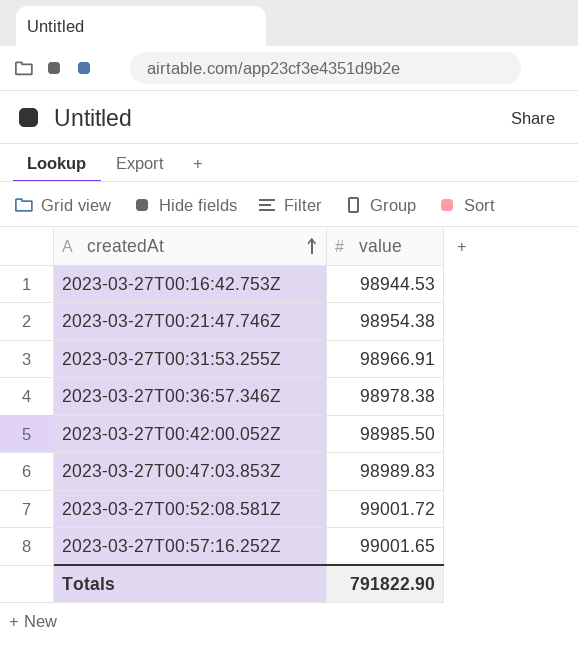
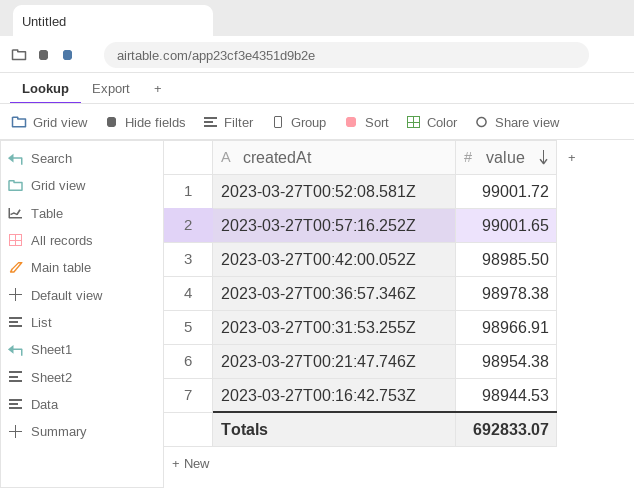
row order: createdAt ascending -> value descending
row 2023-03-27T00:47:03.853Z: 98989.83 -> none
Totals | value: 791822.90 -> 692833.07

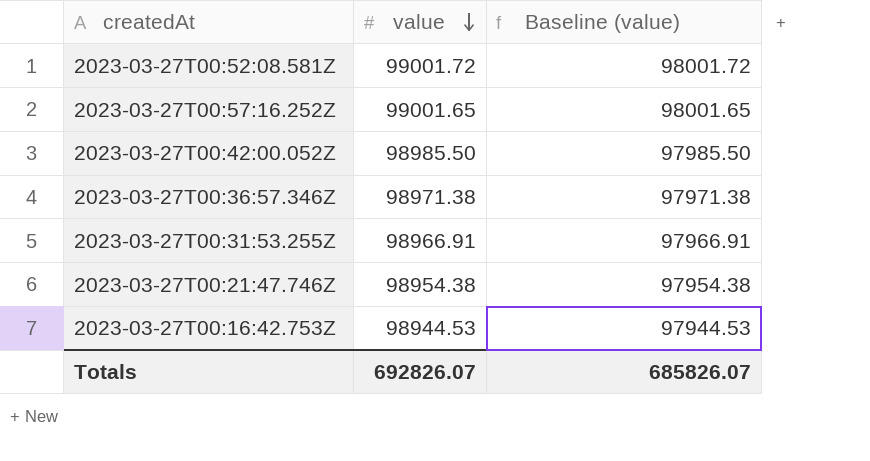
column Baseline (value) | formula: none -> [value] - 1000
2023-03-27T00:36:57.346Z | value: 98978.38 -> 98971.38
Totals | value: 692833.07 -> 692826.07

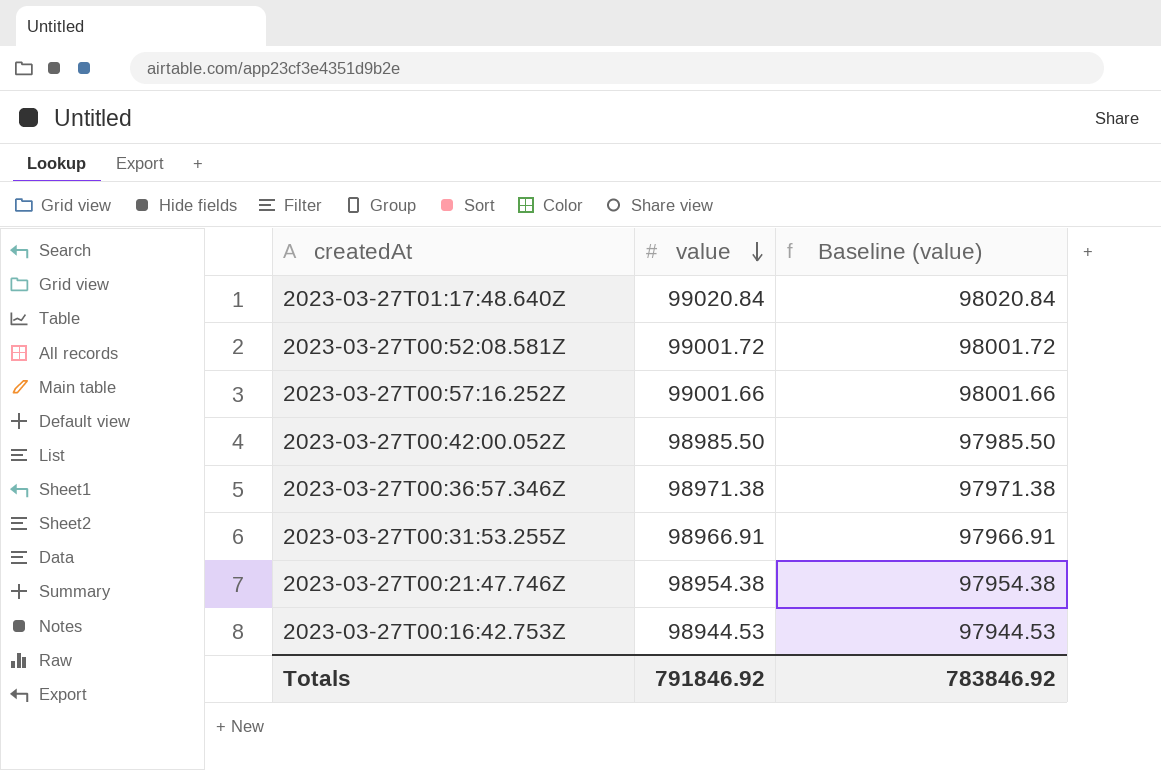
row 2023-03-27T01:17:48.640Z: none -> 99020.84 | 98020.84
2023-03-27T00:57:16.252Z | value: 99001.65 -> 99001.66
2023-03-27T00:57:16.252Z | Baseline (value): 98001.65 -> 98001.66
Totals | value: 692826.07 -> 791846.92
Totals | Baseline (value): 685826.07 -> 783846.92

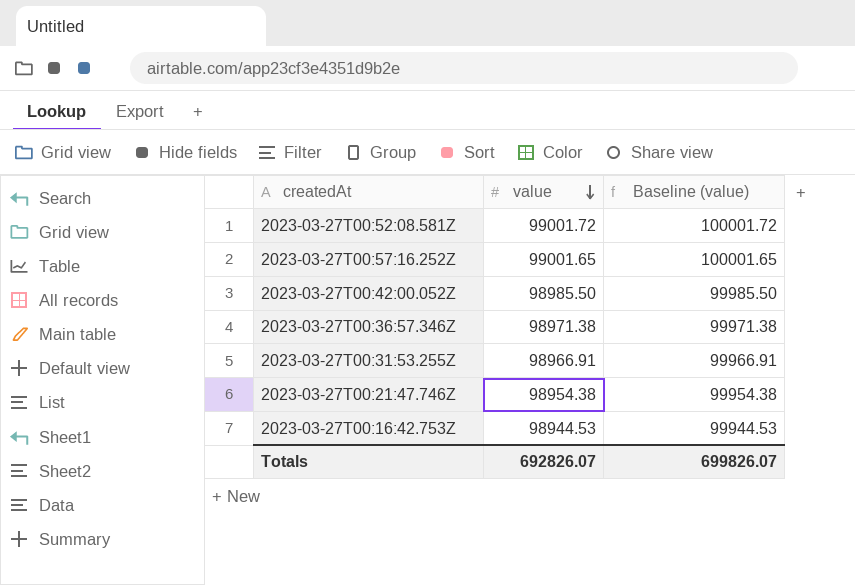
column Baseline (value) | formula: [value] - 1000 -> [value] + 1000
row 2023-03-27T01:17:48.640Z: 99020.84 | 98020.84 -> none
2023-03-27T00:57:16.252Z | value: 99001.66 -> 99001.65
Totals | value: 791846.92 -> 692826.07
Totals | Baseline (value): 783846.92 -> 699826.07

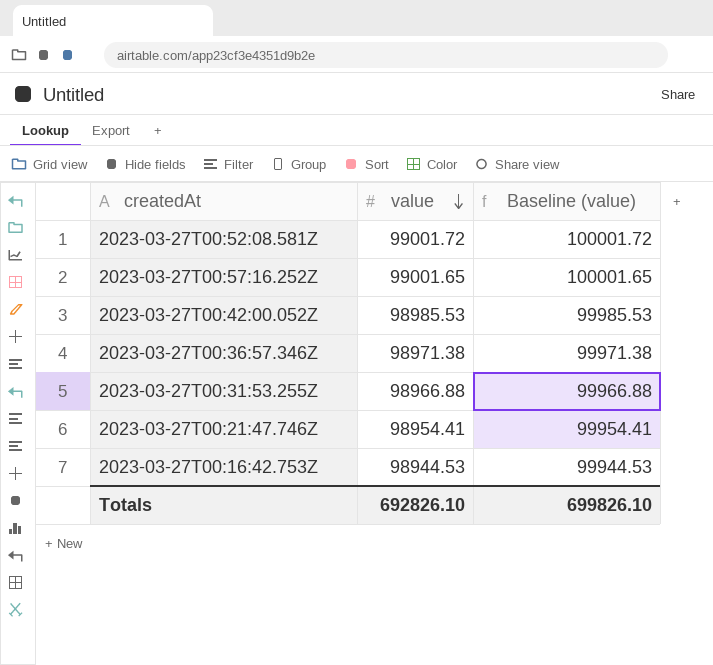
2023-03-27T00:42:00.052Z | value: 98985.50 -> 98985.53
2023-03-27T00:42:00.052Z | Baseline (value): 99985.50 -> 99985.53
2023-03-27T00:31:53.255Z | value: 98966.91 -> 98966.88
2023-03-27T00:31:53.255Z | Baseline (value): 99966.91 -> 99966.88
2023-03-27T00:21:47.746Z | value: 98954.38 -> 98954.41
2023-03-27T00:21:47.746Z | Baseline (value): 99954.38 -> 99954.41
Totals | value: 692826.07 -> 692826.10
Totals | Baseline (value): 699826.07 -> 699826.10

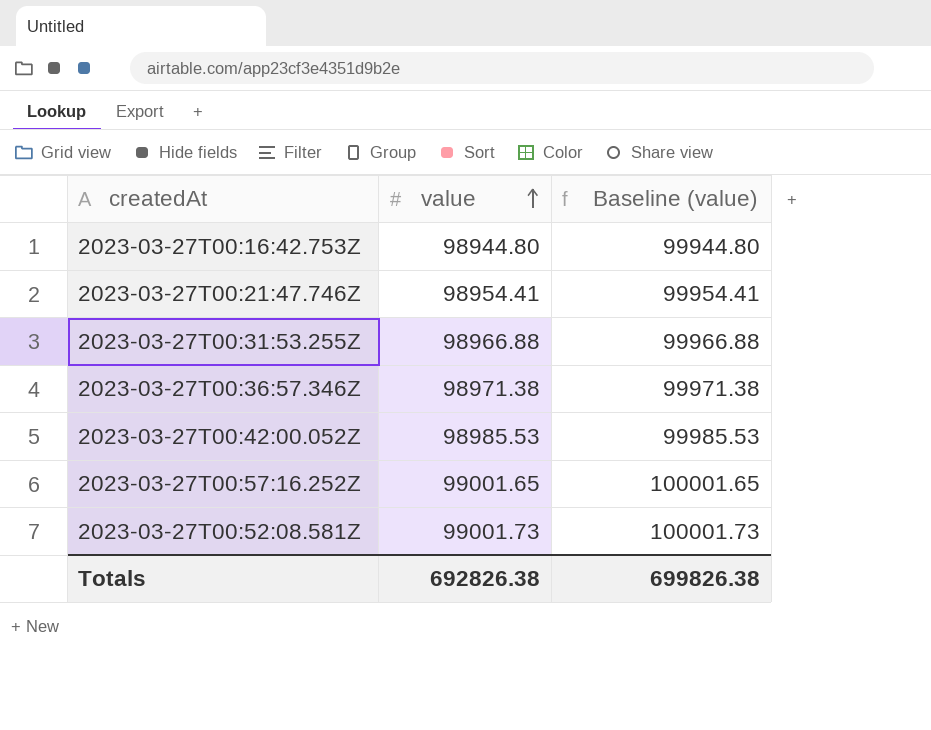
row order: value descending -> value ascending
2023-03-27T00:16:42.753Z | value: 98944.53 -> 98944.80
2023-03-27T00:16:42.753Z | Baseline (value): 99944.53 -> 99944.80
2023-03-27T00:52:08.581Z | value: 99001.72 -> 99001.73
2023-03-27T00:52:08.581Z | Baseline (value): 100001.72 -> 100001.73
Totals | value: 692826.10 -> 692826.38
Totals | Baseline (value): 699826.10 -> 699826.38

